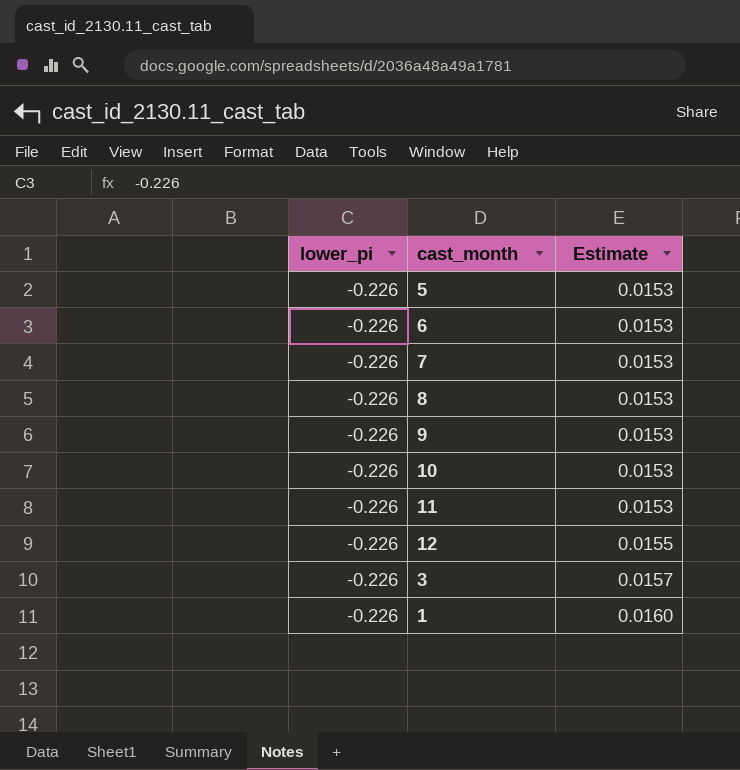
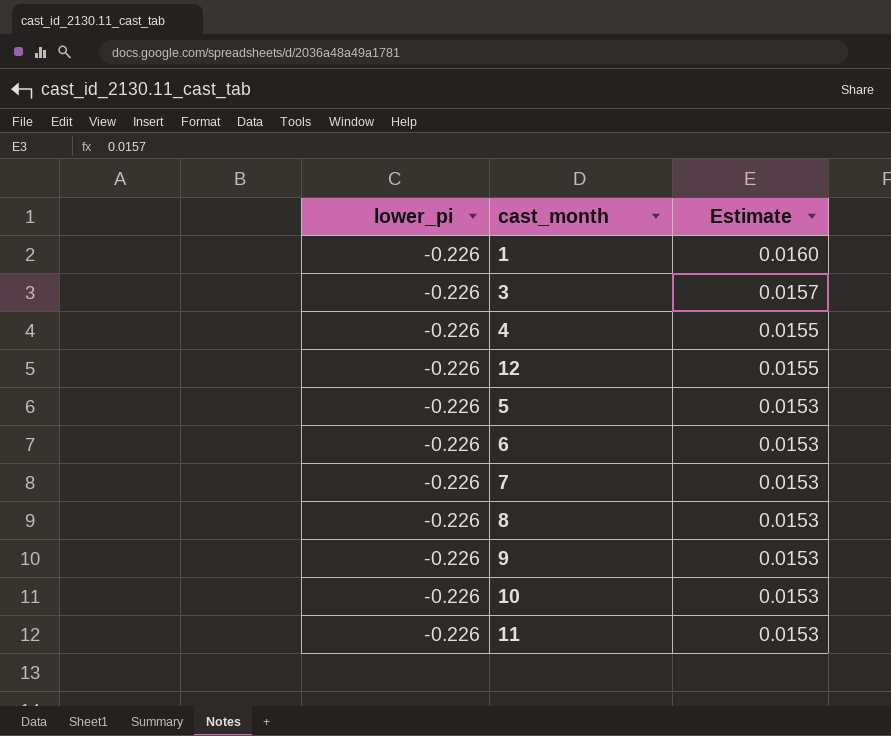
row order: Estimate ascending -> Estimate descending
row 4: none -> -0.226 | 0.0155

